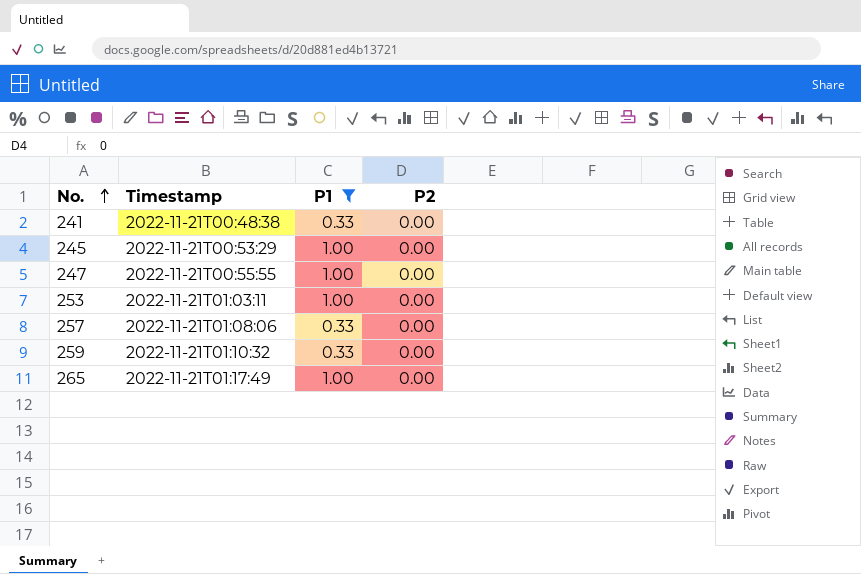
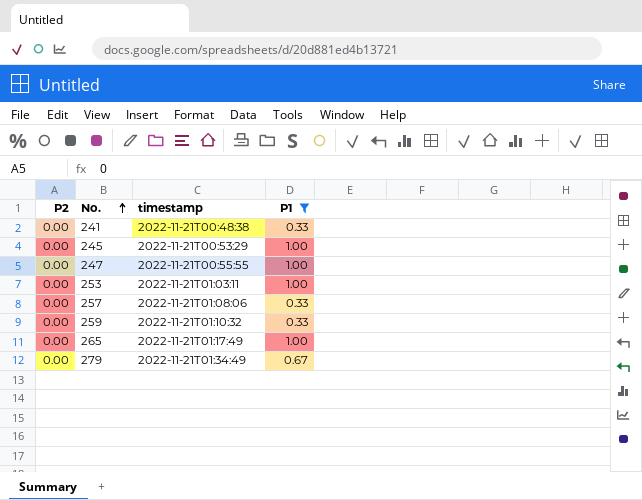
column P2 | position: 4 -> 1
column name: Timestamp -> timestamp
row 279: none -> 0.00 | 2022-11-21T01:34:49 | 0.67

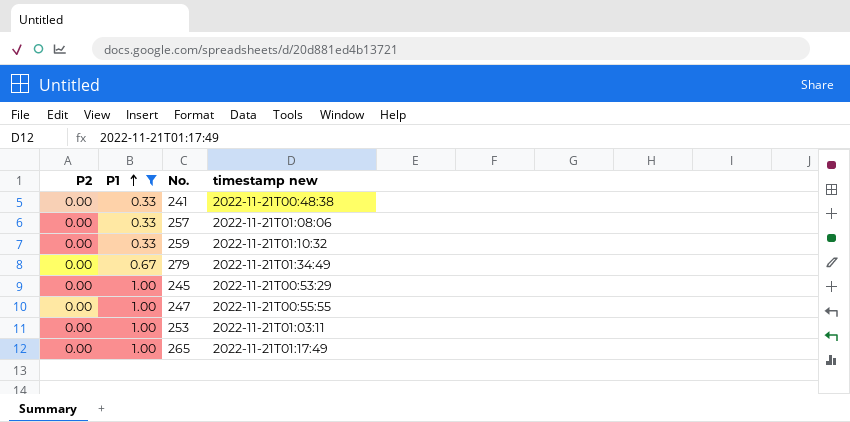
row order: No. ascending -> P1 ascending
column P1 | position: 4 -> 2
column name: timestamp -> timestamp new

